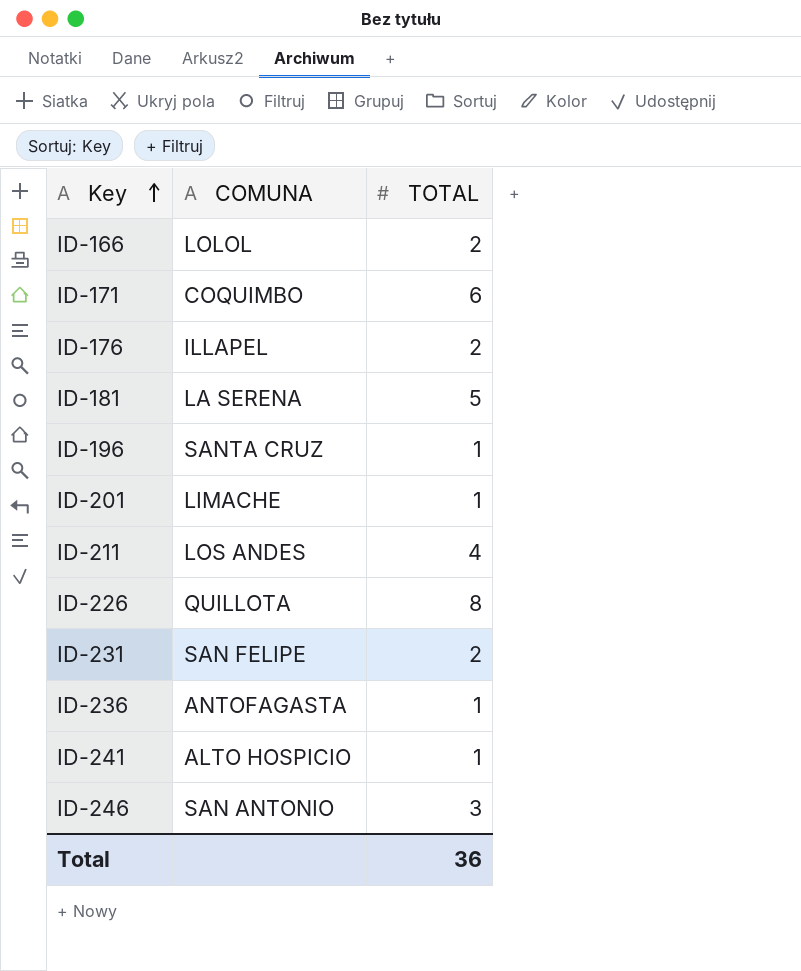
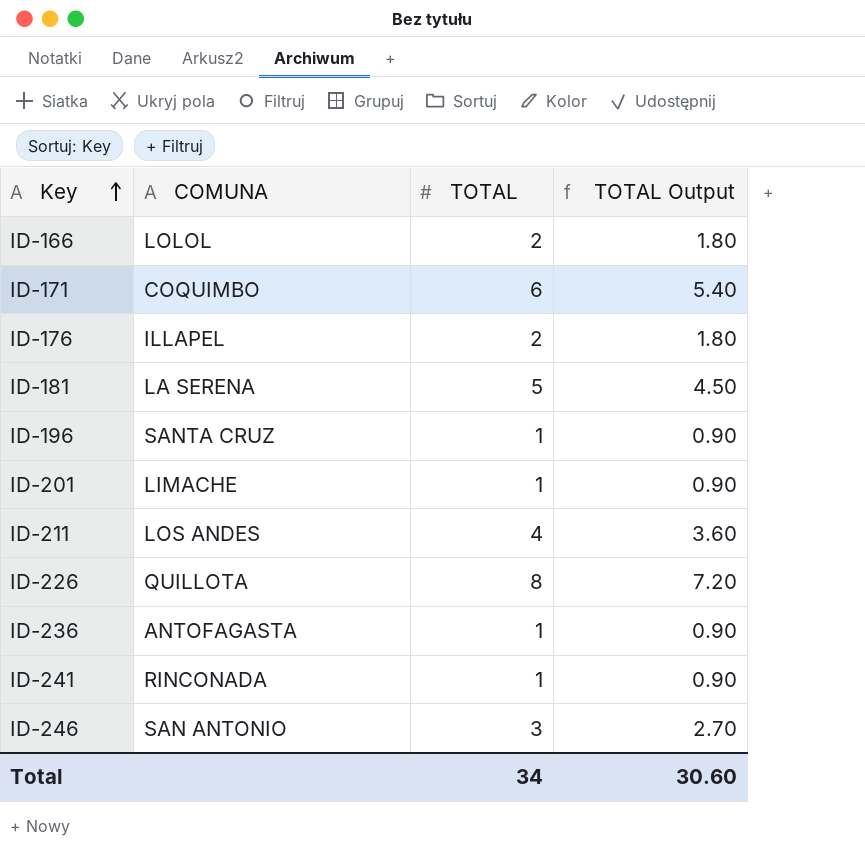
column TOTAL Output | formula: none -> [TOTAL] * 0.9
row ID-231: SAN FELIPE | 2 -> none
ID-241 | COMUNA: ALTO HOSPICIO -> RINCONADA
Total | TOTAL: 36 -> 34

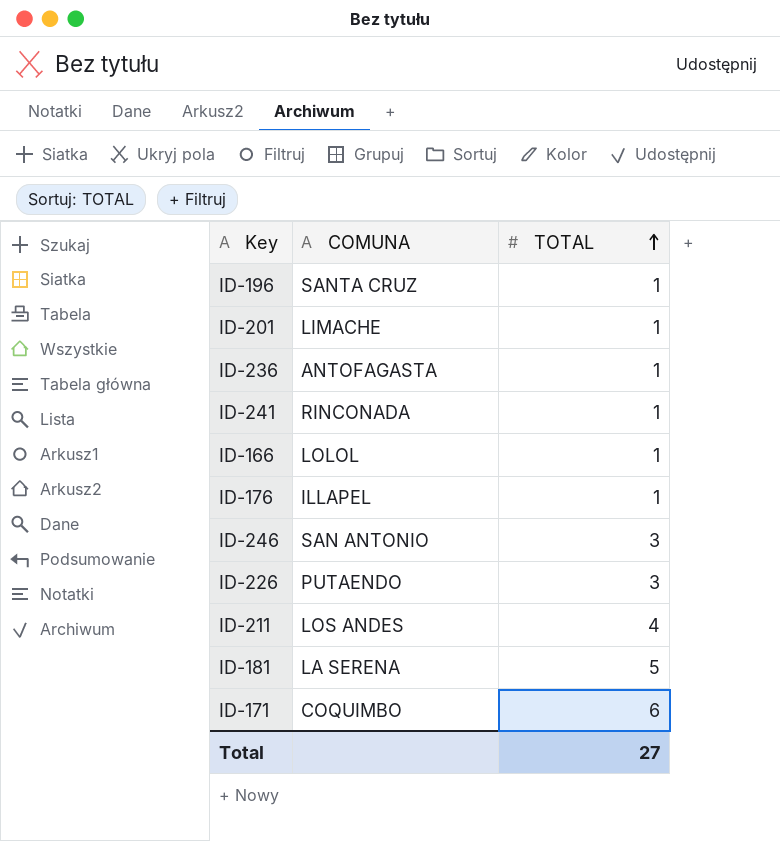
row order: Key ascending -> TOTAL ascending
column TOTAL Output | formula: [TOTAL] * 0.9 -> none
ID-166 | TOTAL: 2 -> 1
ID-176 | TOTAL: 2 -> 1
ID-226 | COMUNA: QUILLOTA -> PUTAENDO
ID-226 | TOTAL: 8 -> 3
Total | TOTAL: 34 -> 27

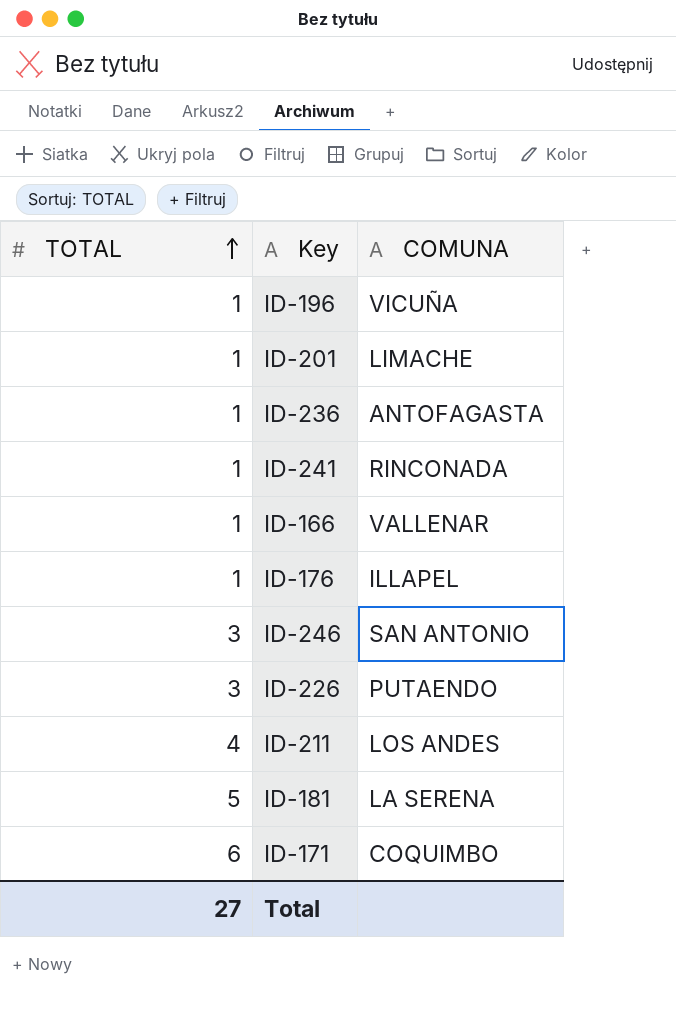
column TOTAL | position: 3 -> 1
ID-196 | COMUNA: SANTA CRUZ -> VICUÑA
ID-166 | COMUNA: LOLOL -> VALLENAR

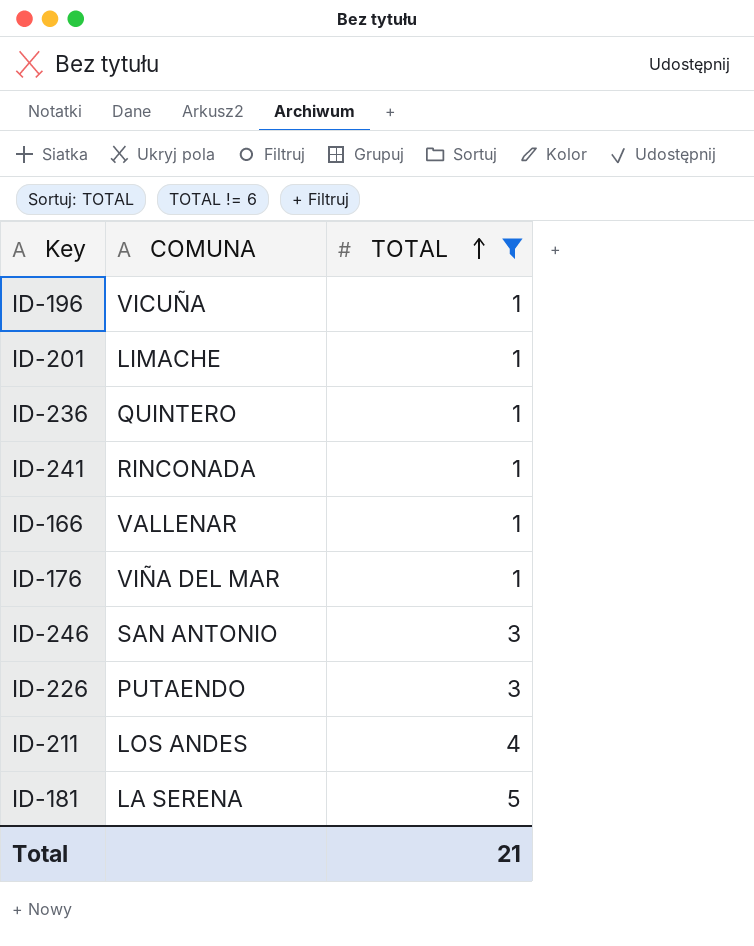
filter: none -> TOTAL != 6
column TOTAL | position: 1 -> 3
ID-236 | COMUNA: ANTOFAGASTA -> QUINTERO
ID-176 | COMUNA: ILLAPEL -> VIÑA DEL MAR
Total | TOTAL: 27 -> 21

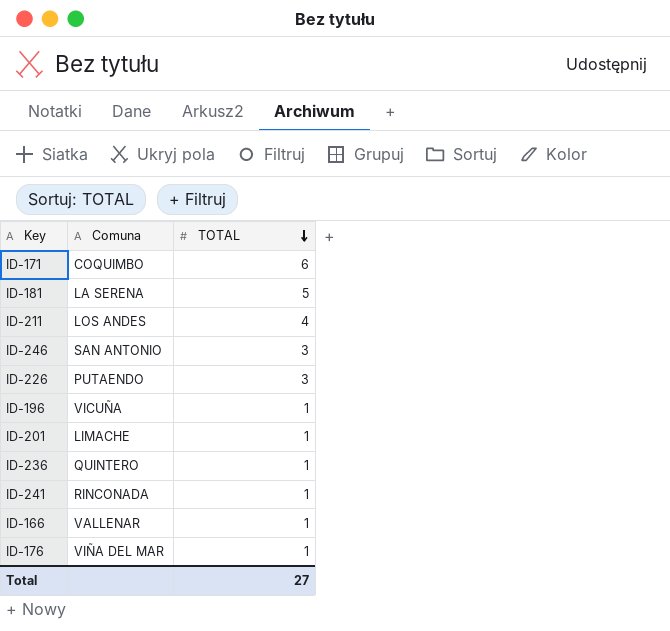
filter: TOTAL != 6 -> none
row order: TOTAL ascending -> TOTAL descending
column name: COMUNA -> Comuna
Total | TOTAL: 21 -> 27

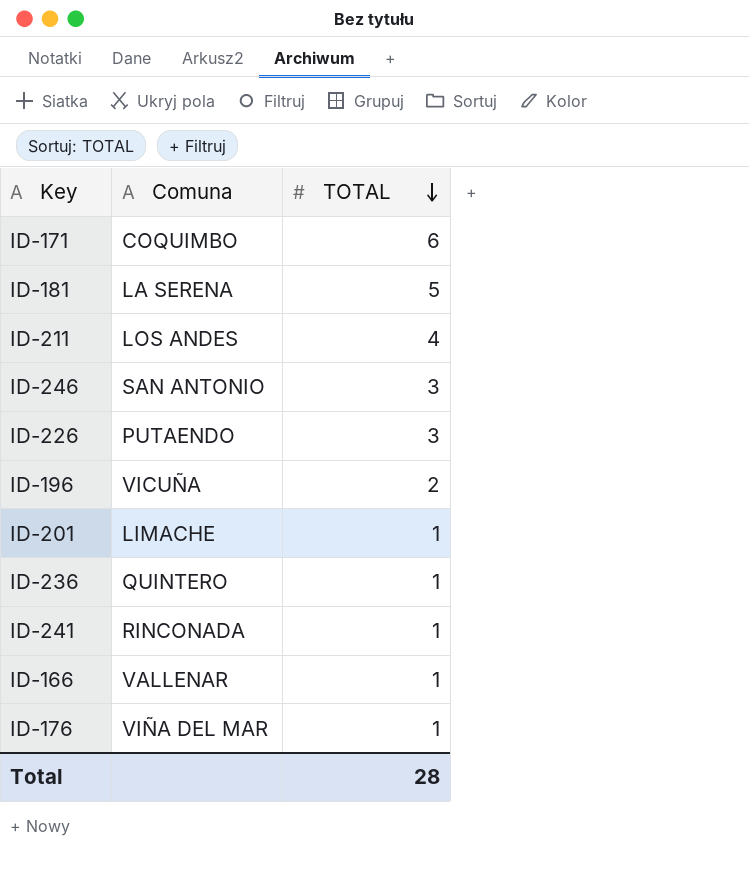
ID-196 | TOTAL: 1 -> 2
Total | TOTAL: 27 -> 28

